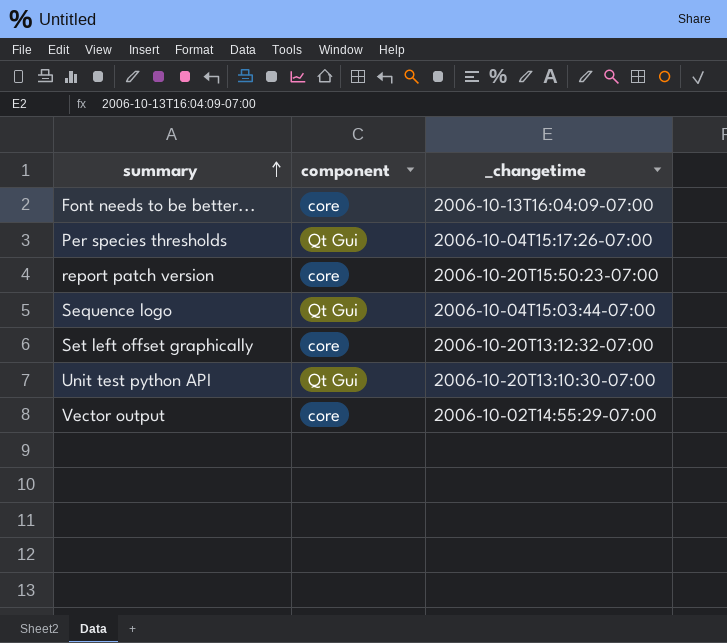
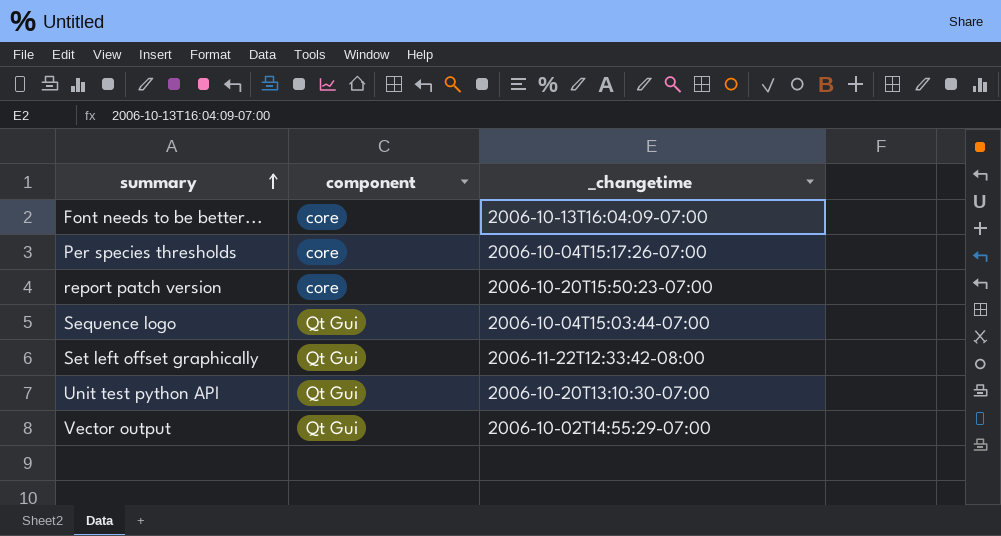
Per species thresholds | component: Qt Gui -> core
Set left offset graphically | component: core -> Qt Gui
Set left offset graphically | _changetime: 2006-10-20T13:12:32-07:00 -> 2006-11-22T12:33:42-08:00
Vector output | component: core -> Qt Gui

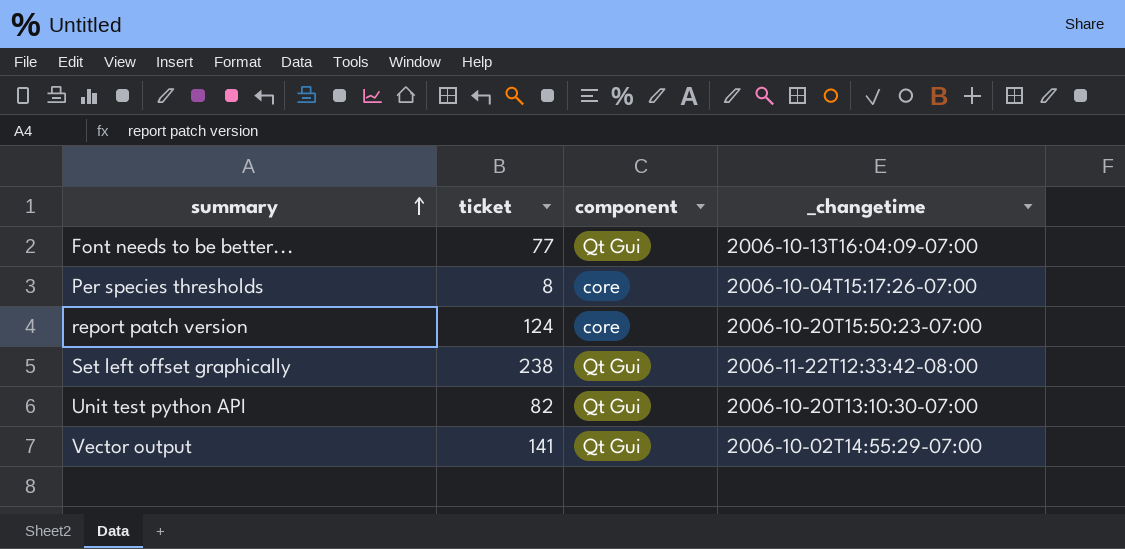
column ticket | position: none -> 2
row Sequence logo: Qt Gui | 2006-10-04T15:03:44-07:00 -> none
Font needs to be better... | component: core -> Qt Gui

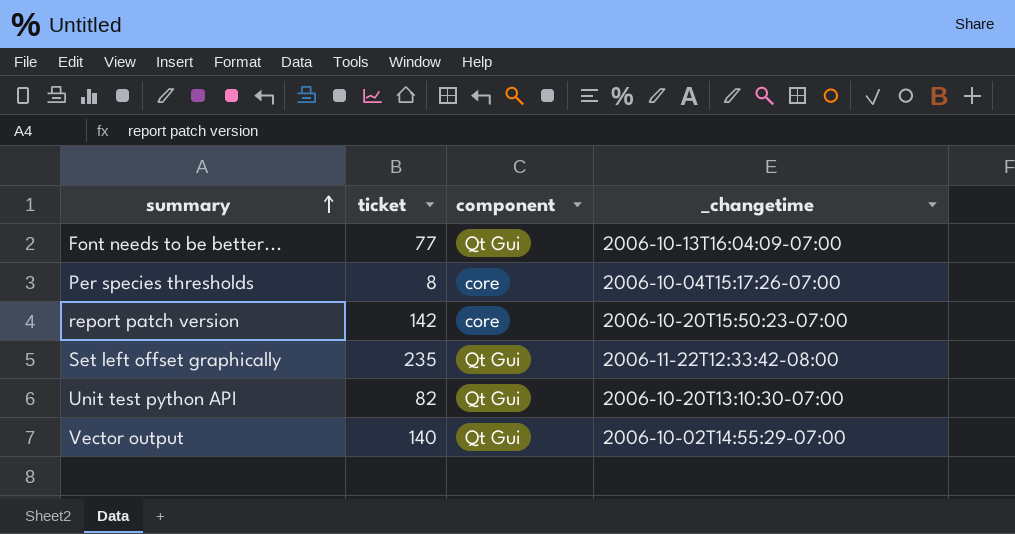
report patch version | ticket: 124 -> 142
Set left offset graphically | ticket: 238 -> 235
Vector output | ticket: 141 -> 140

